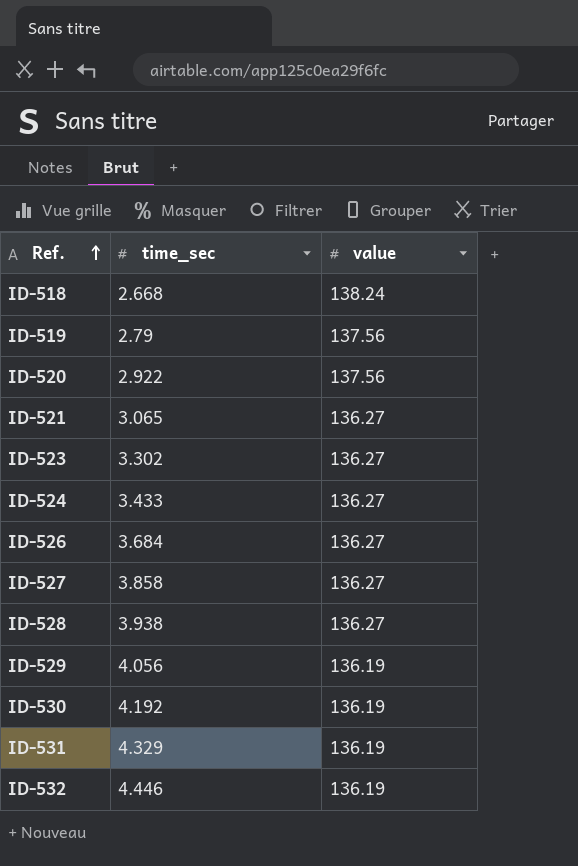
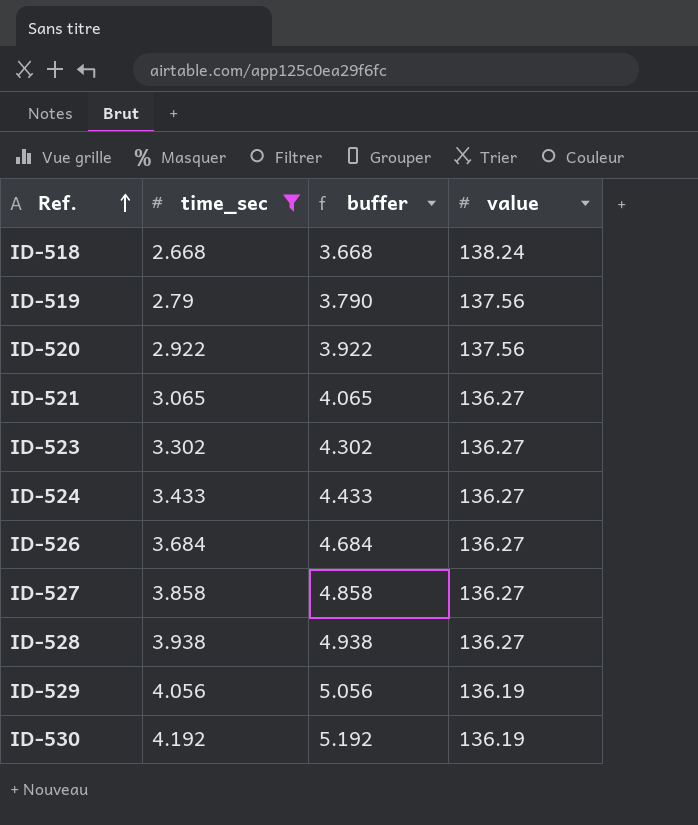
filter: none -> time_sec <= 4.192
column buffer | formula: none -> [time_sec] + 1

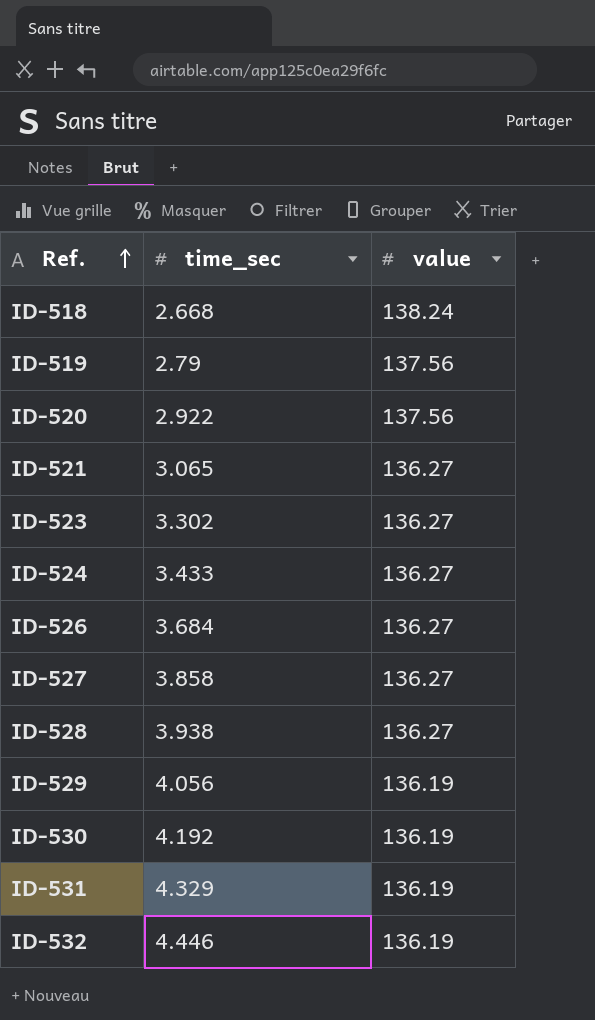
filter: time_sec <= 4.192 -> none
column buffer | formula: [time_sec] + 1 -> none

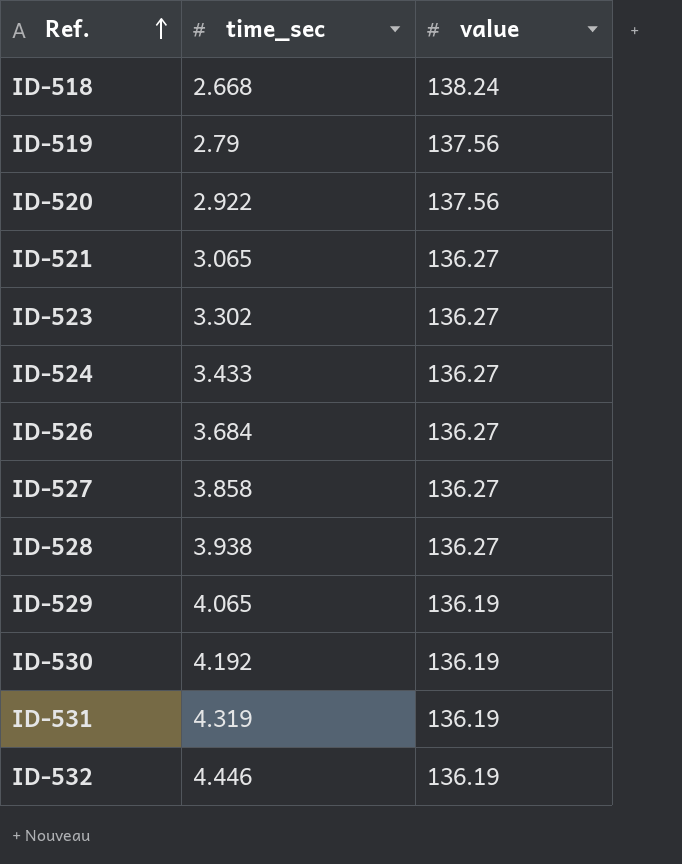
ID-529 | time_sec: 4.056 -> 4.065
ID-531 | time_sec: 4.329 -> 4.319

